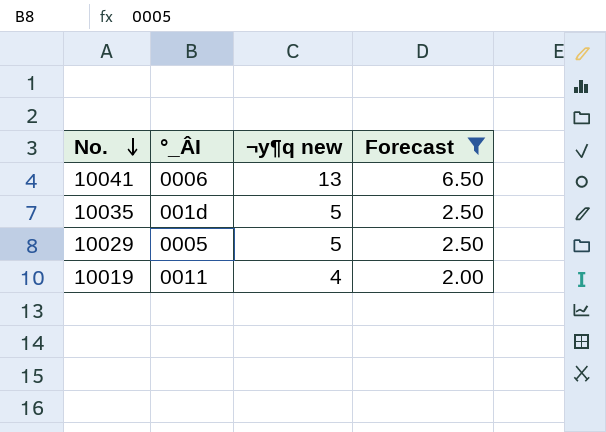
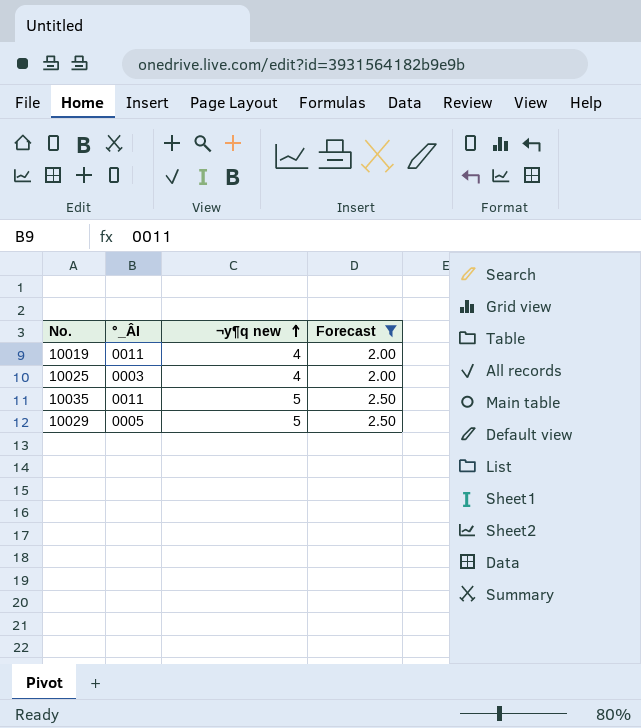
row order: No. descending -> ¬y¶q new ascending
row 10041: 0006 | 13 | 6.50 -> none
row 10025: none -> 0003 | 4 | 2.00
10035 | °_ÂI: 001d -> 0011

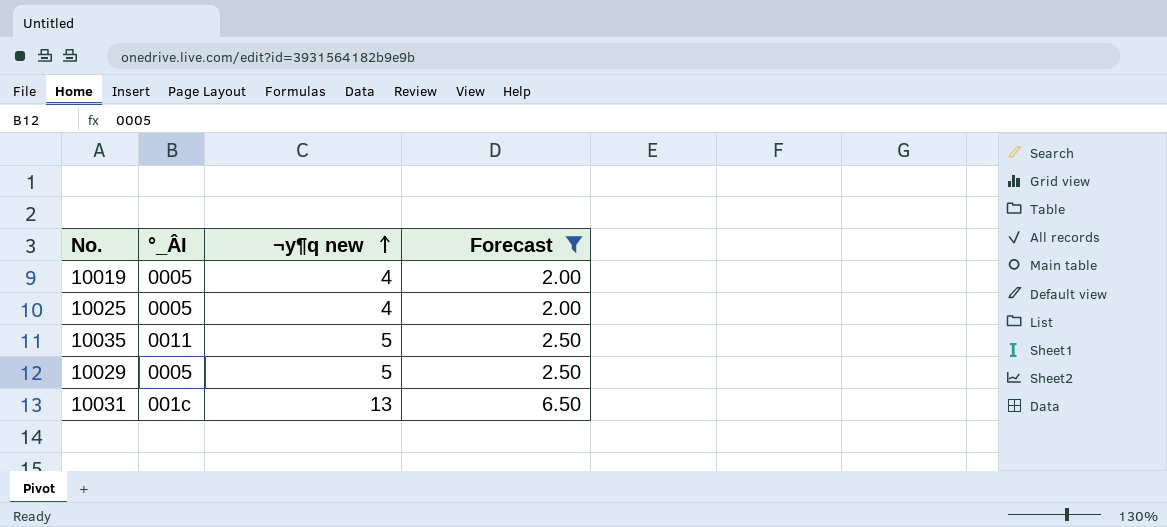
10019 | °_ÂI: 0011 -> 0005
10025 | °_ÂI: 0003 -> 0005
row 10031: none -> 001c | 13 | 6.50

